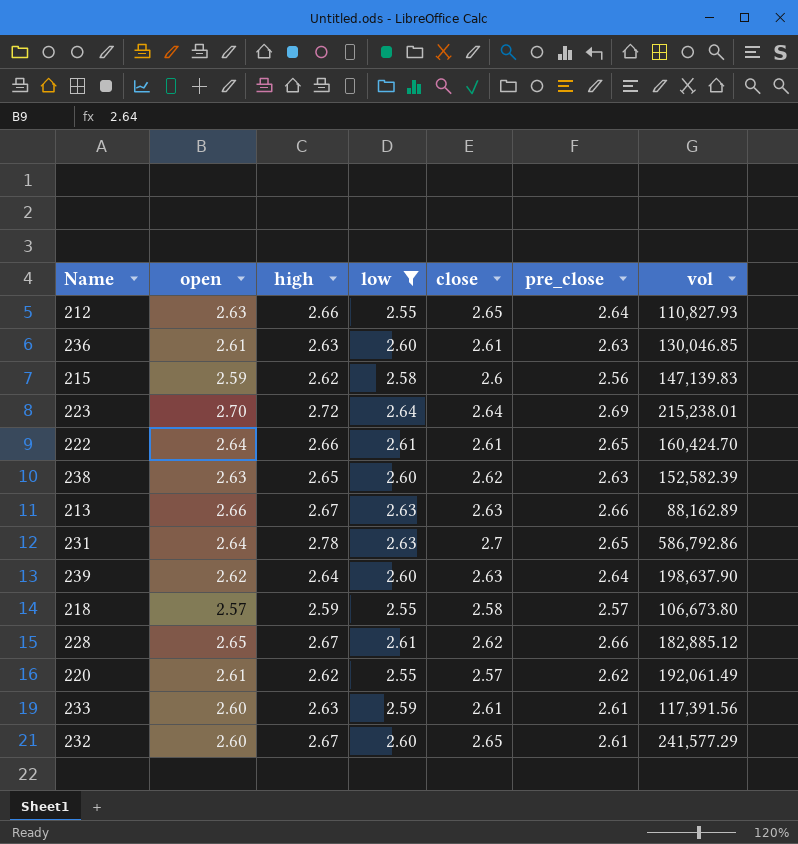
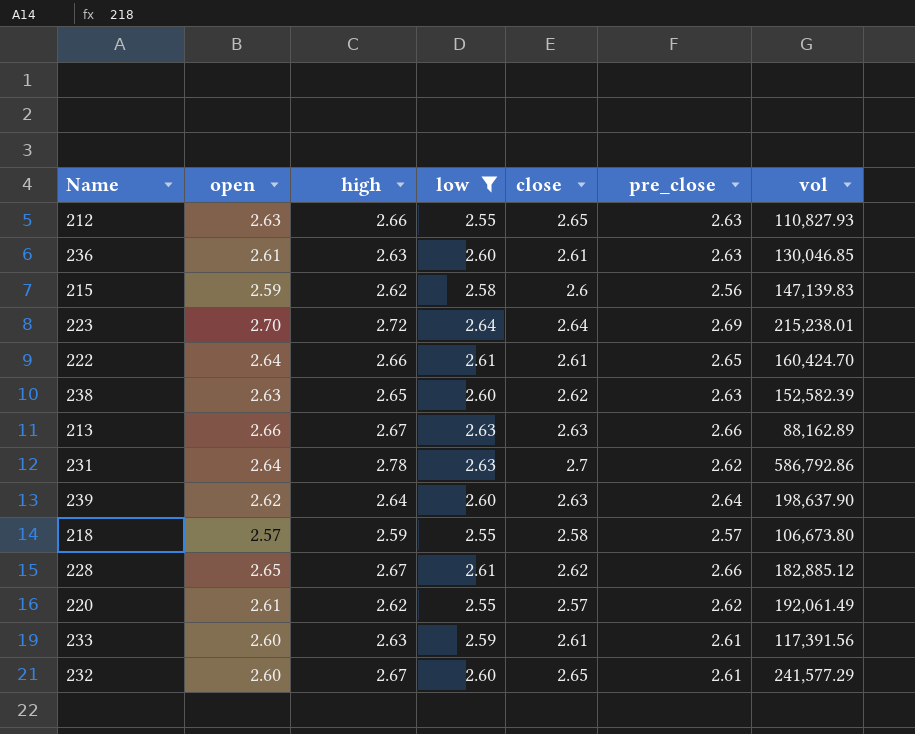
212 | pre_close: 2.64 -> 2.63
231 | pre_close: 2.65 -> 2.62

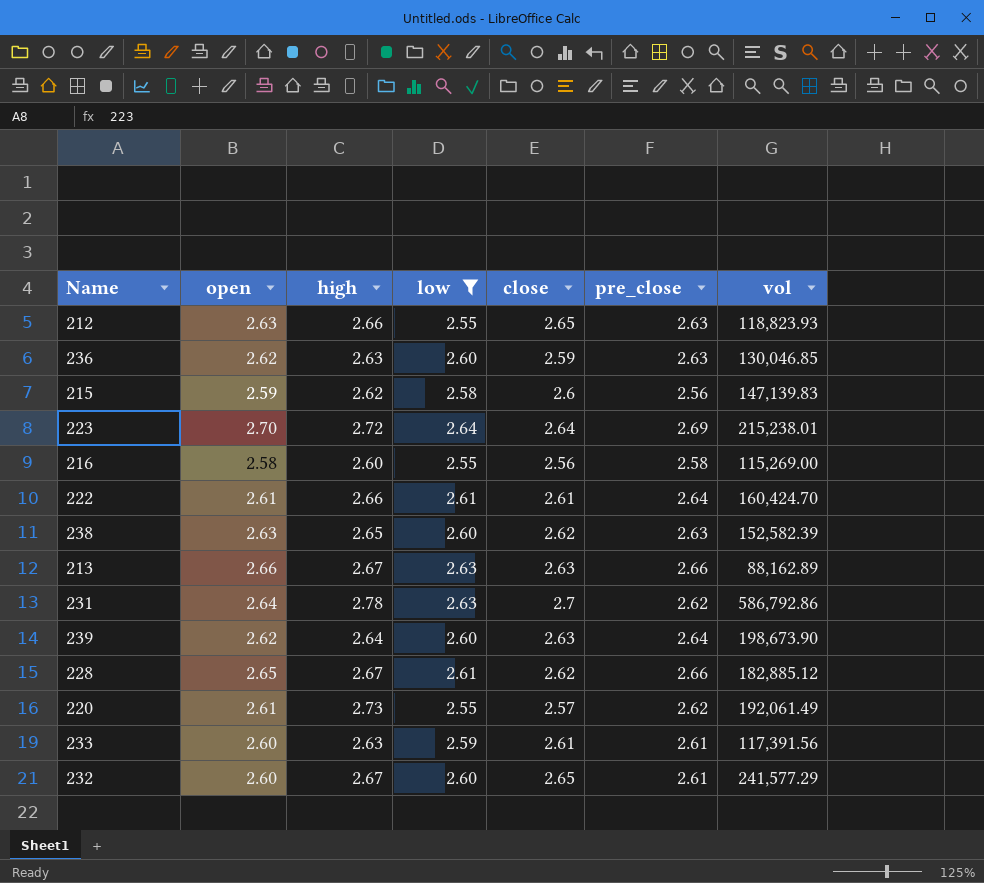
row 218: 2.57 | 2.59 | 2.55 | 2.58 | 2.57 | 106,673.80 -> none
212 | vol: 110,827.93 -> 118,823.93
236 | open: 2.61 -> 2.62
236 | close: 2.61 -> 2.59
row 216: none -> 2.58 | 2.60 | 2.55 | 2.56 | 2.58 | 115,269.00
222 | open: 2.64 -> 2.61
222 | pre_close: 2.65 -> 2.64
239 | vol: 198,637.90 -> 198,673.90
220 | high: 2.62 -> 2.73

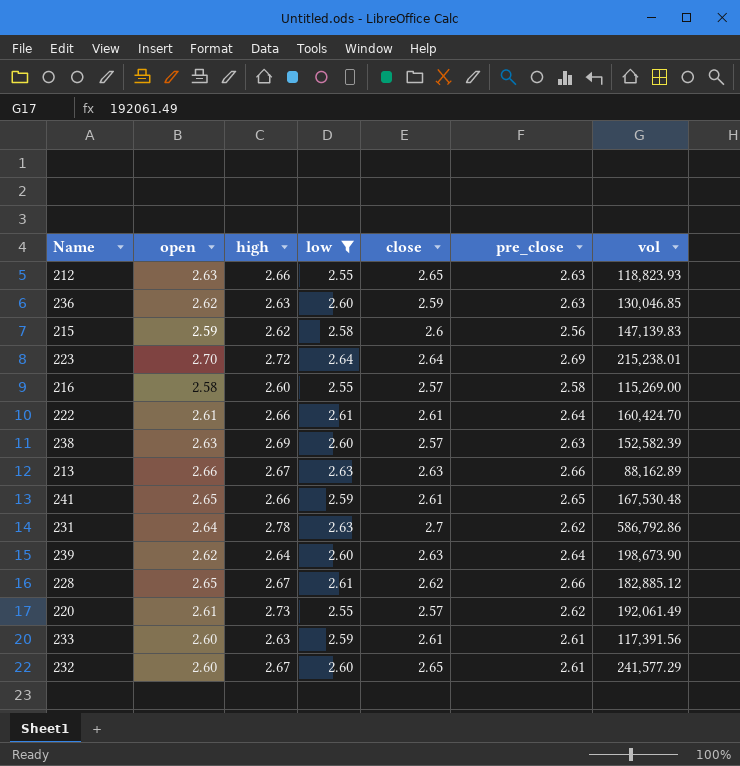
216 | close: 2.56 -> 2.57
238 | high: 2.65 -> 2.69
238 | close: 2.62 -> 2.57
row 241: none -> 2.65 | 2.66 | 2.59 | 2.61 | 2.65 | 167,530.48

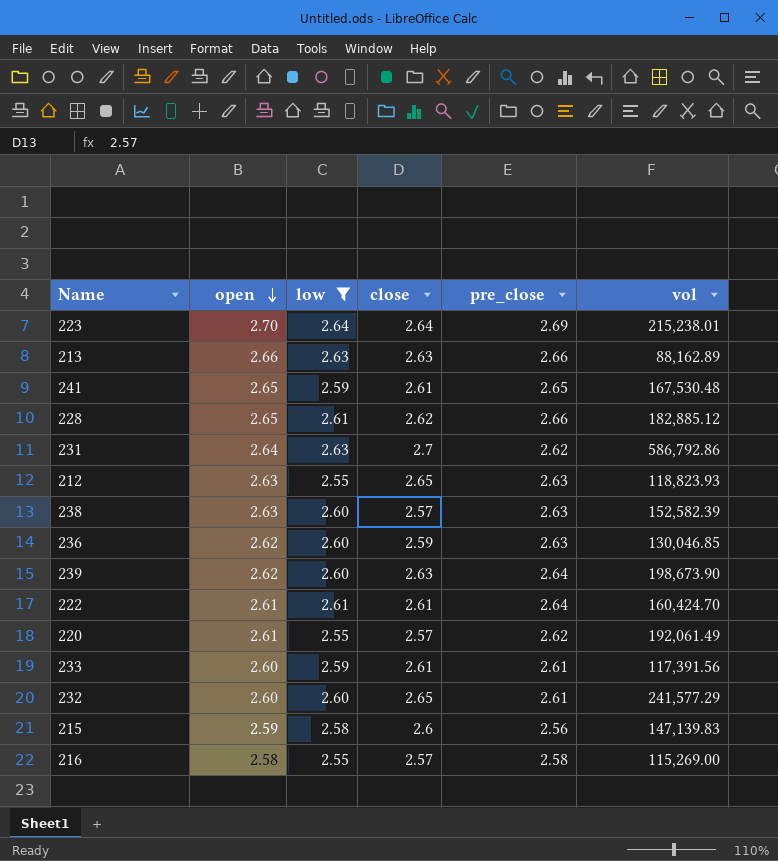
row order: none -> open descending
column high | position: 3 -> none

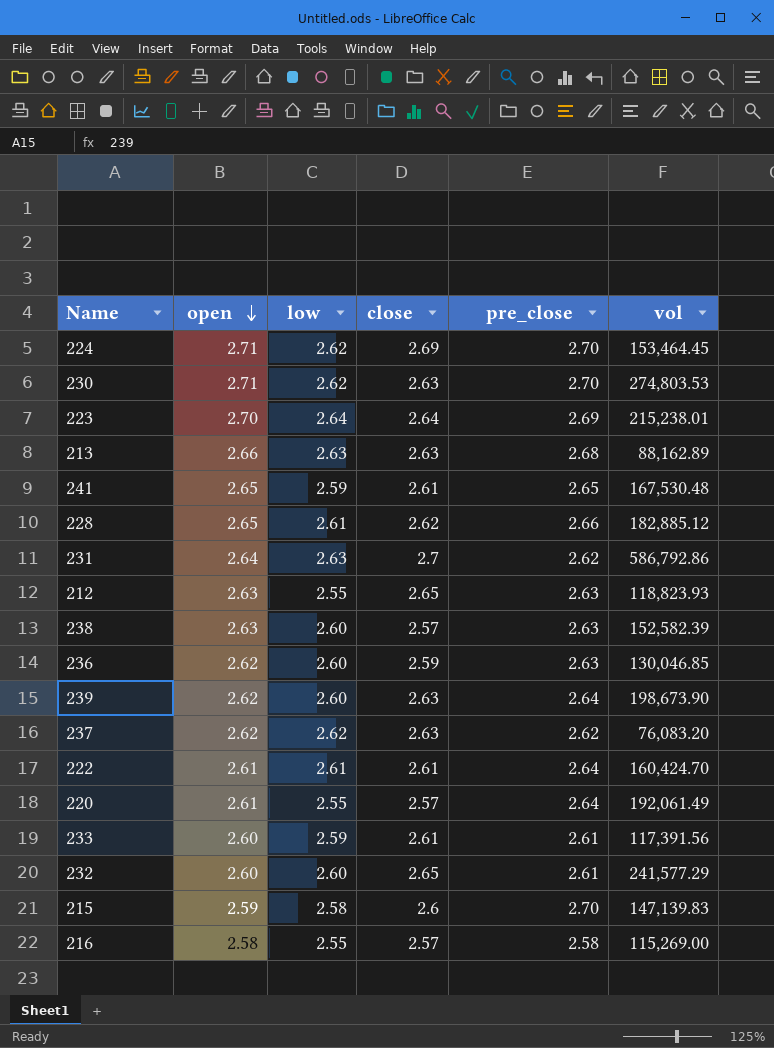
filter: low != 2.62 -> none
213 | pre_close: 2.66 -> 2.68
220 | pre_close: 2.62 -> 2.64
215 | pre_close: 2.56 -> 2.70

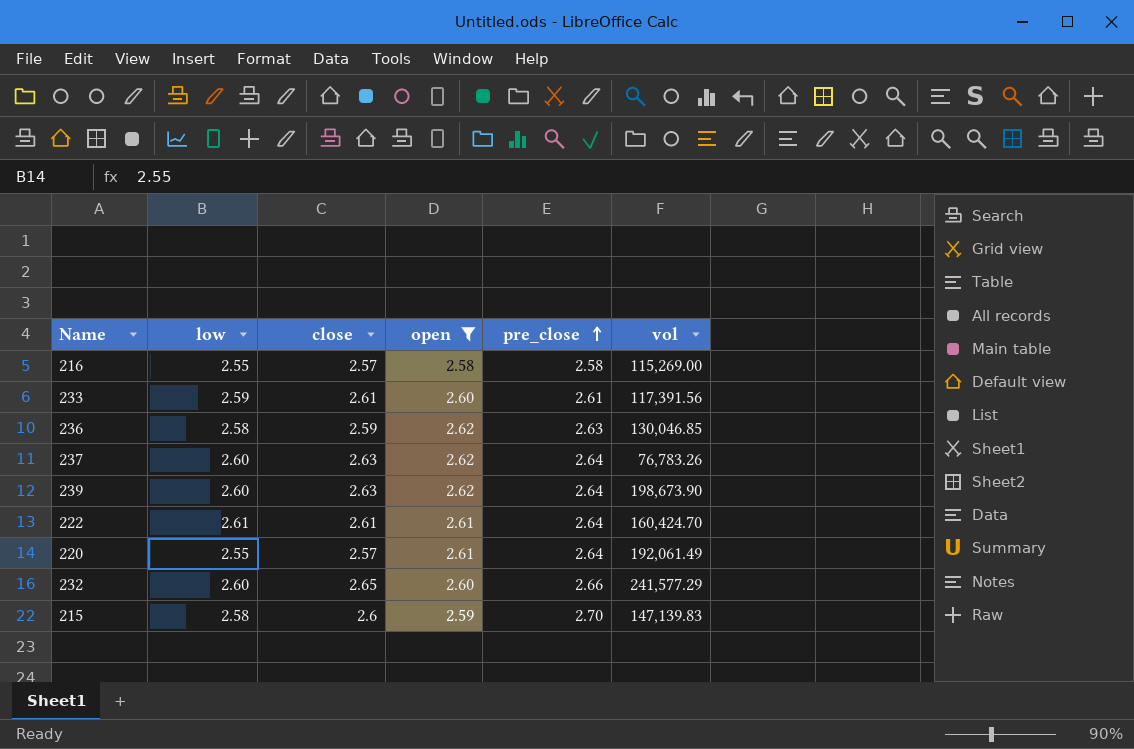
filter: none -> open <= 2.62
row order: open descending -> pre_close ascending
column open | position: 2 -> 4
236 | low: 2.60 -> 2.58
237 | low: 2.62 -> 2.60
237 | pre_close: 2.62 -> 2.64
237 | vol: 76,083.20 -> 76,783.26
232 | pre_close: 2.61 -> 2.66

